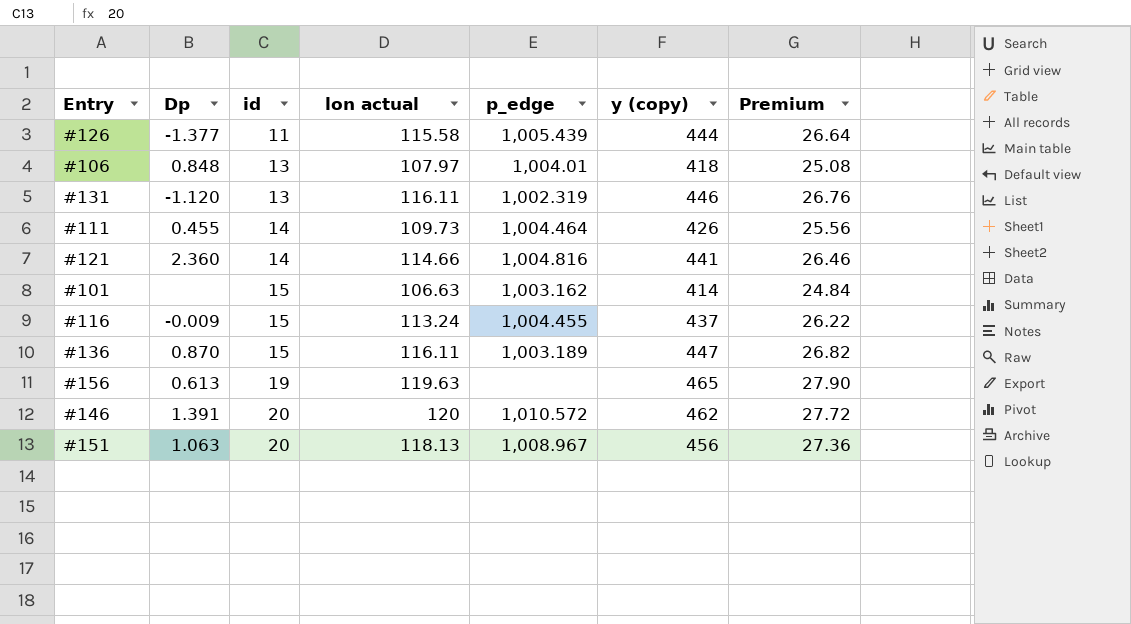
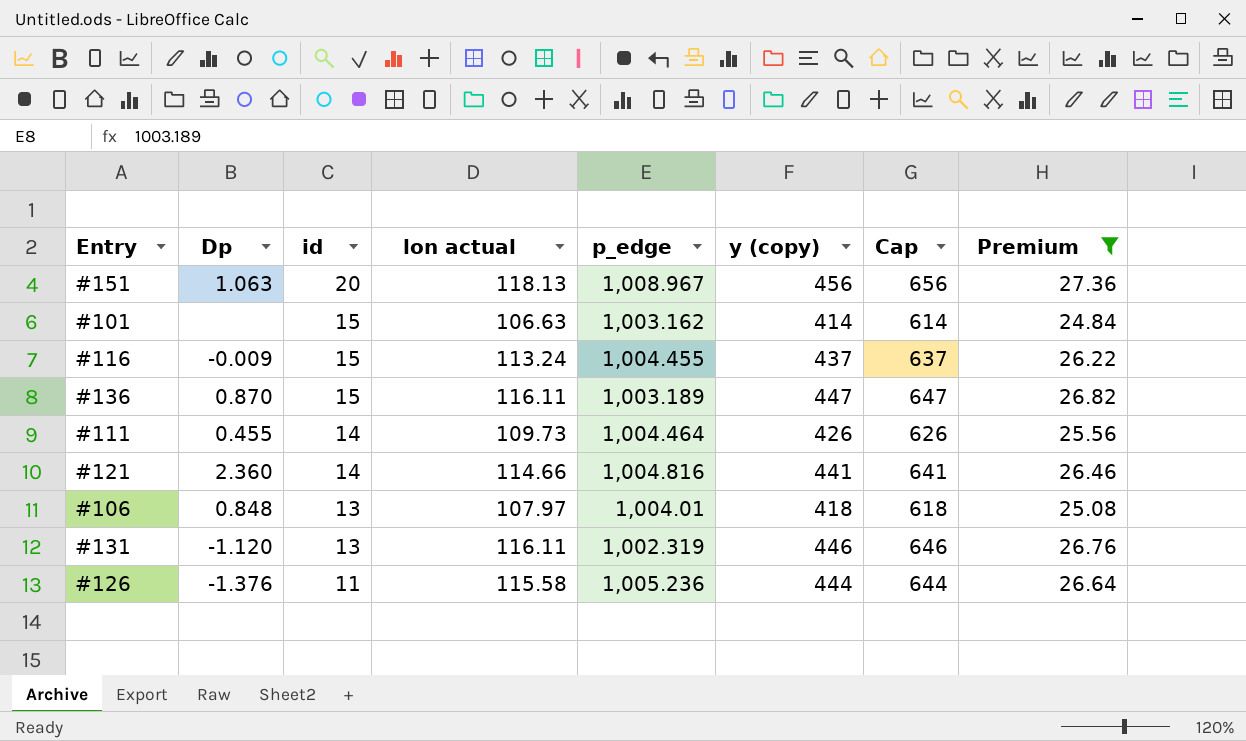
filter: none -> Premium <= 27.36
row order: id ascending -> id descending
column Cap | formula: none -> [y (copy)] + 200
#126 | Dp: -1.377 -> -1.376
#126 | p_edge: 1,005.439 -> 1,005.236

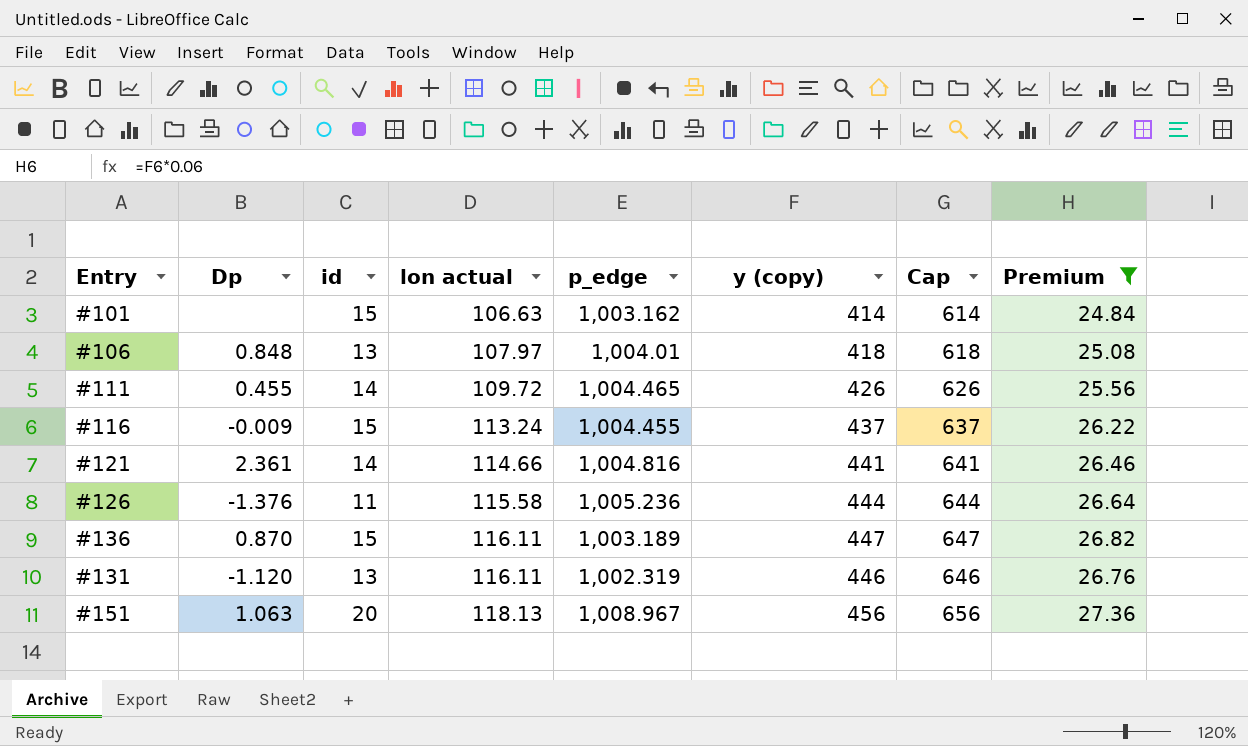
row order: id descending -> lon actual ascending
#111 | lon actual: 109.73 -> 109.72
#111 | p_edge: 1,004.464 -> 1,004.465
#121 | Dp: 2.360 -> 2.361

